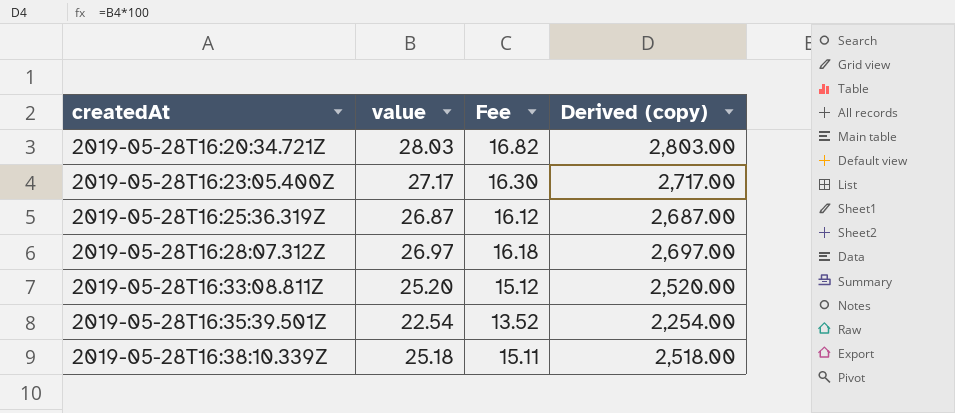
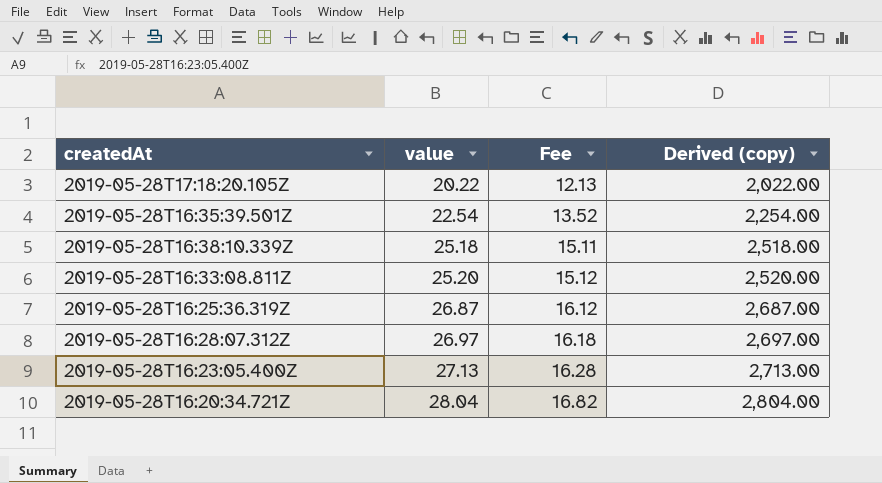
row order: createdAt ascending -> value ascending
row 2019-05-28T17:18:20.105Z: none -> 20.22 | 12.13 | 2,022.00
2019-05-28T16:23:05.400Z | value: 27.17 -> 27.13
2019-05-28T16:23:05.400Z | Fee: 16.30 -> 16.28
2019-05-28T16:23:05.400Z | Derived (copy): 2,717.00 -> 2,713.00
2019-05-28T16:20:34.721Z | value: 28.03 -> 28.04
2019-05-28T16:20:34.721Z | Derived (copy): 2,803.00 -> 2,804.00

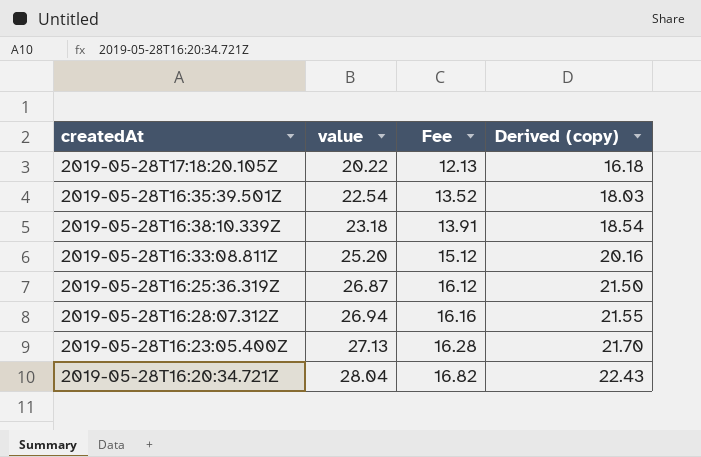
column Derived (copy) | formula: [value] * 100 -> [value] * 0.8
2019-05-28T16:38:10.339Z | value: 25.18 -> 23.18
2019-05-28T16:38:10.339Z | Fee: 15.11 -> 13.91
2019-05-28T16:28:07.312Z | value: 26.97 -> 26.94
2019-05-28T16:28:07.312Z | Fee: 16.18 -> 16.16

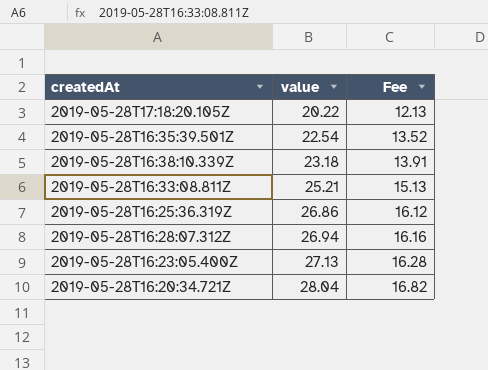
column Derived (copy) | formula: [value] * 0.8 -> none
2019-05-28T16:33:08.811Z | value: 25.20 -> 25.21
2019-05-28T16:33:08.811Z | Fee: 15.12 -> 15.13
2019-05-28T16:25:36.319Z | value: 26.87 -> 26.86

